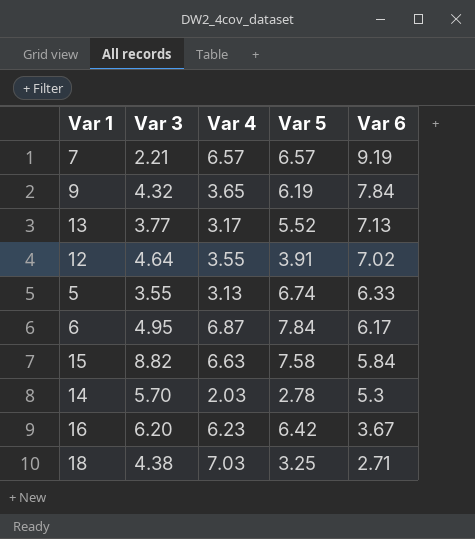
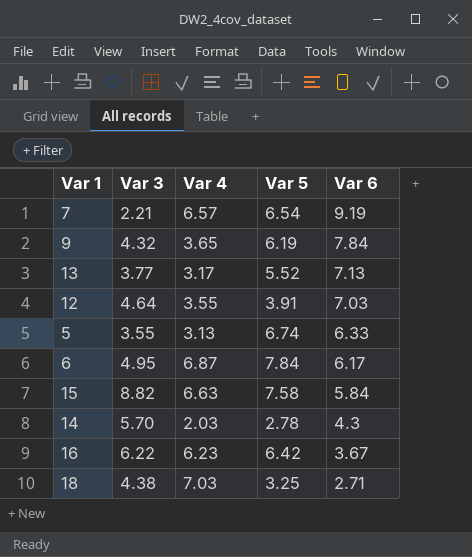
7 | Var 5: 6.57 -> 6.54
12 | Var 6: 7.02 -> 7.03
14 | Var 6: 5.3 -> 4.3
16 | Var 3: 6.20 -> 6.22

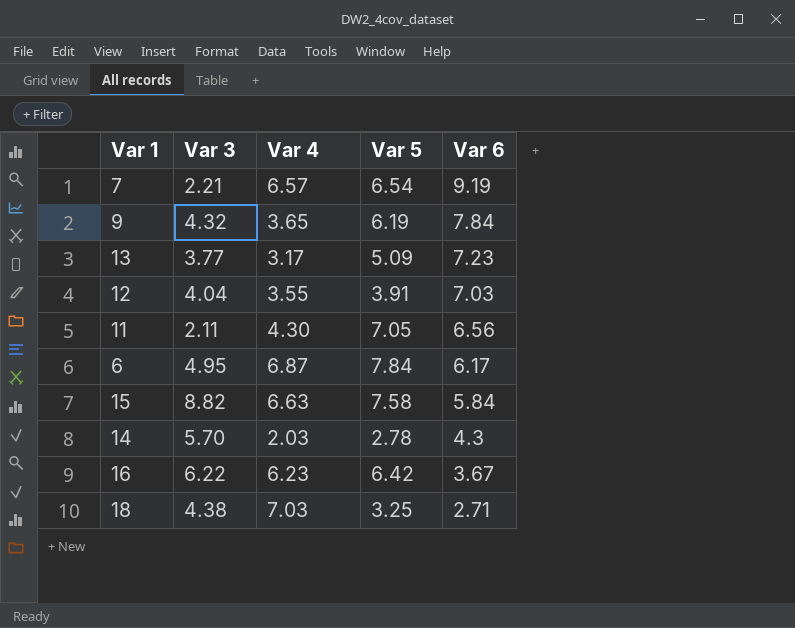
row 5: 3.55 | 3.13 | 6.74 | 6.33 -> none
13 | Var 5: 5.52 -> 5.09
13 | Var 6: 7.13 -> 7.23
12 | Var 3: 4.64 -> 4.04
row 11: none -> 2.11 | 4.30 | 7.05 | 6.56

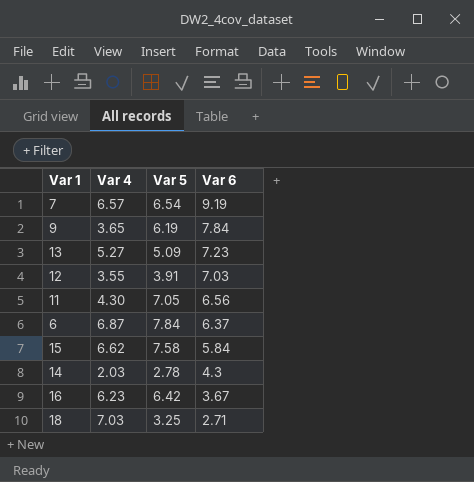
column Var 3 | position: 2 -> none
13 | Var 4: 3.17 -> 5.27
6 | Var 6: 6.17 -> 6.37
15 | Var 4: 6.63 -> 6.62

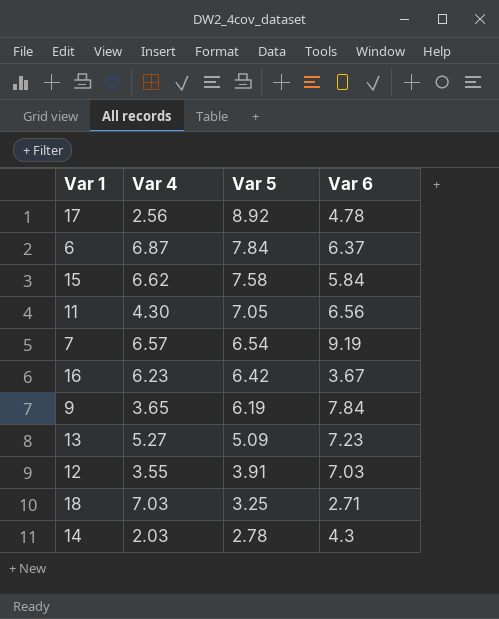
row order: Var 6 descending -> Var 5 descending
row 17: none -> 2.56 | 8.92 | 4.78

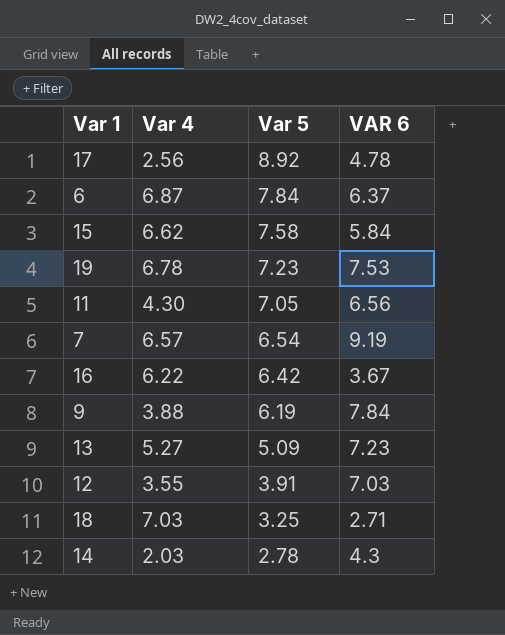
column name: Var 6 -> VAR 6
row 19: none -> 6.78 | 7.23 | 7.53
16 | Var 4: 6.23 -> 6.22
9 | Var 4: 3.65 -> 3.88

